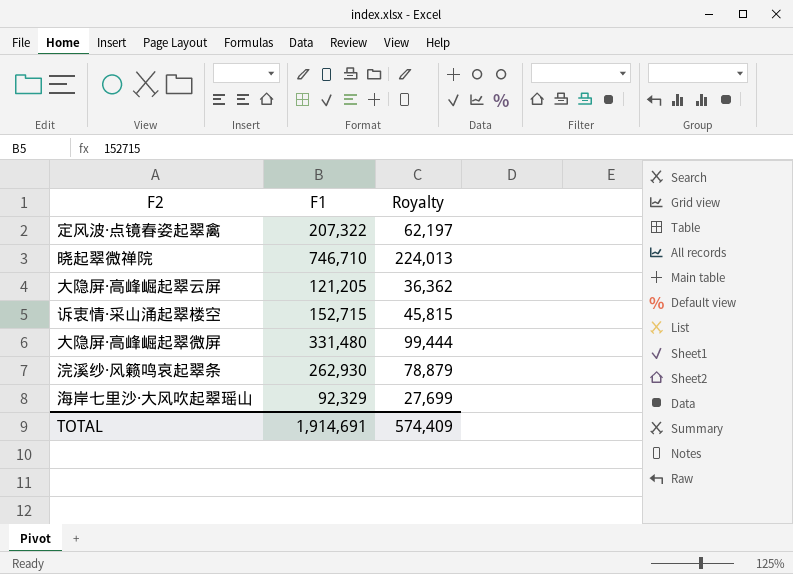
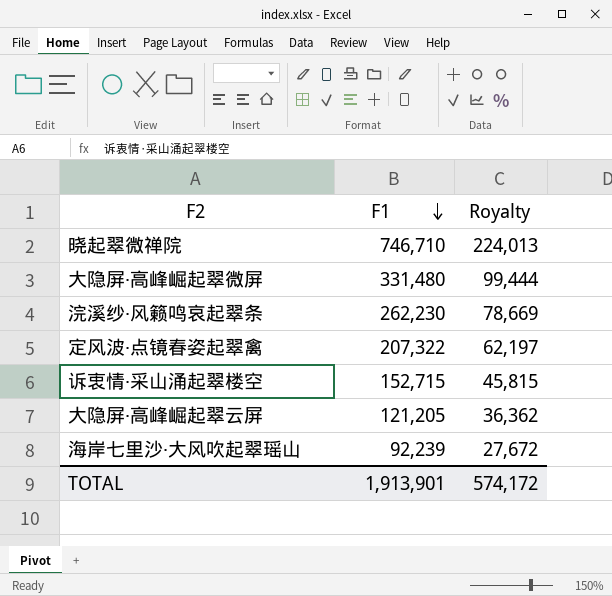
row order: none -> F1 descending
浣溪纱·风籁鸣哀起翠条 | F1: 262,930 -> 262,230
浣溪纱·风籁鸣哀起翠条 | Royalty: 78,879 -> 78,669
海岸七里沙·大风吹起翠瑶山 | F1: 92,329 -> 92,239
海岸七里沙·大风吹起翠瑶山 | Royalty: 27,699 -> 27,672
TOTAL | F1: 1,914,691 -> 1,913,901
TOTAL | Royalty: 574,409 -> 574,172

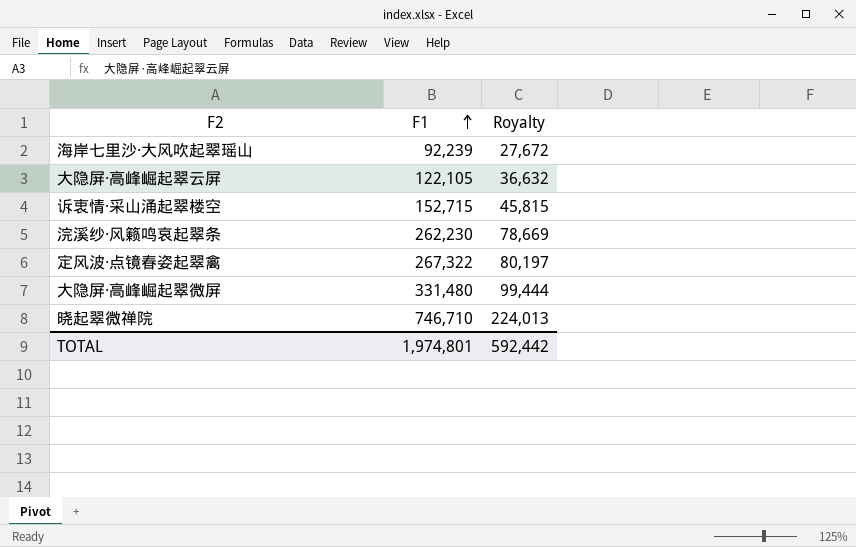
row order: F1 descending -> F1 ascending
大隐屏·高峰崛起翠云屏 | F1: 121,205 -> 122,105
大隐屏·高峰崛起翠云屏 | Royalty: 36,362 -> 36,632
定风波·点镜春姿起翠禽 | F1: 207,322 -> 267,322
定风波·点镜春姿起翠禽 | Royalty: 62,197 -> 80,197
TOTAL | F1: 1,913,901 -> 1,974,801
TOTAL | Royalty: 574,172 -> 592,442

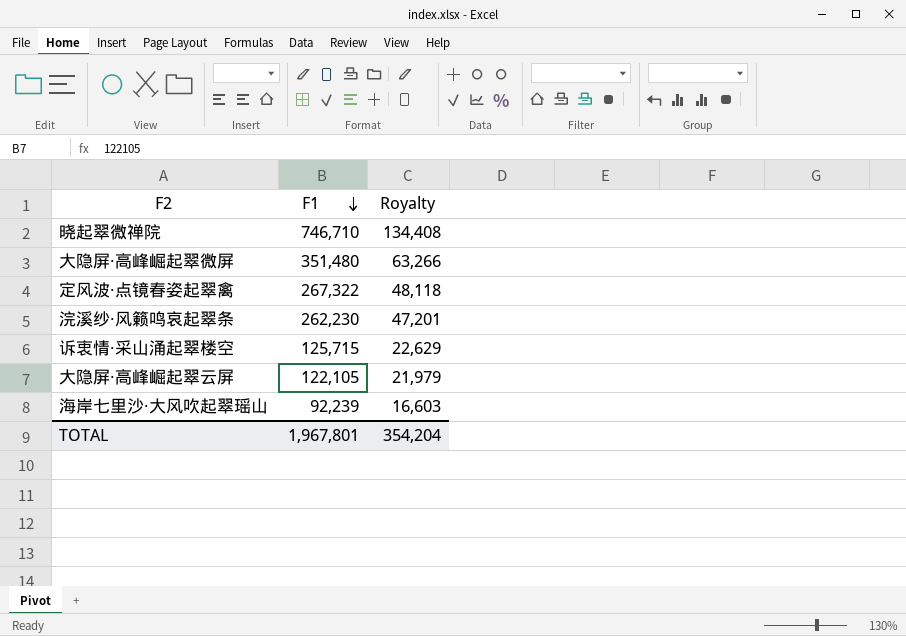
row order: F1 ascending -> F1 descending
column Royalty | formula: [F1] * 0.3 -> [F1] * 0.18
大隐屏·高峰崛起翠微屏 | F1: 331,480 -> 351,480
诉衷情·采山涌起翠楼空 | F1: 152,715 -> 125,715
TOTAL | F1: 1,974,801 -> 1,967,801
TOTAL | Royalty: 592,442 -> 354,204

